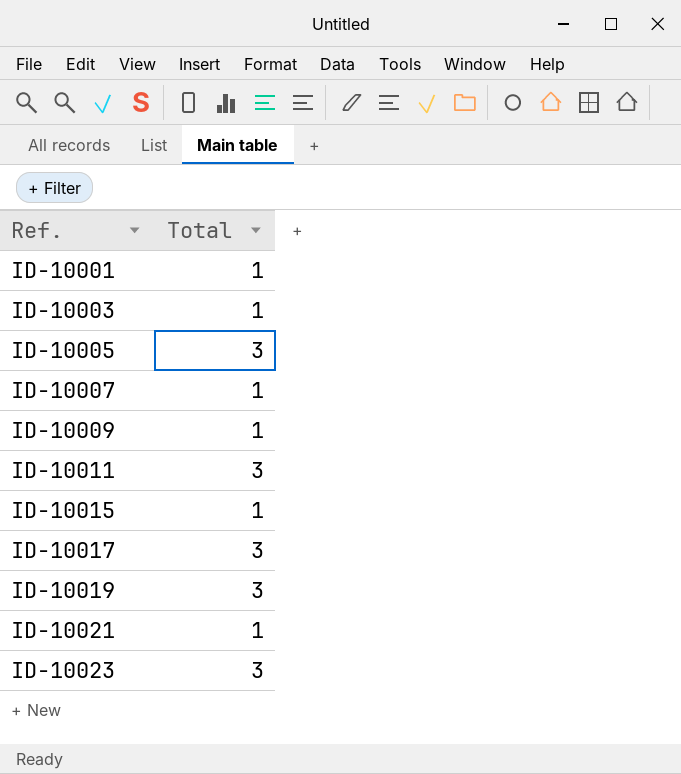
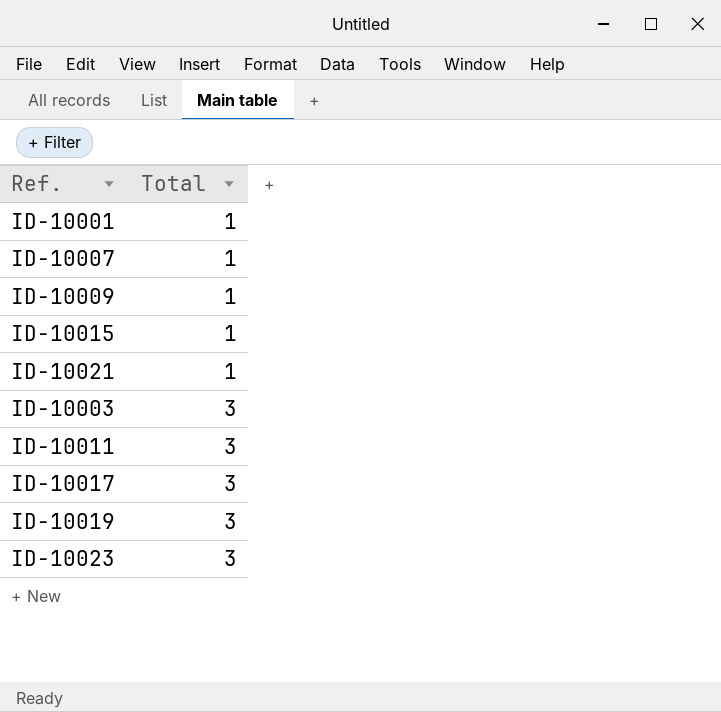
row order: Ref. ascending -> Total ascending
row ID-10005: 3 -> none
ID-10003 | Total: 1 -> 3

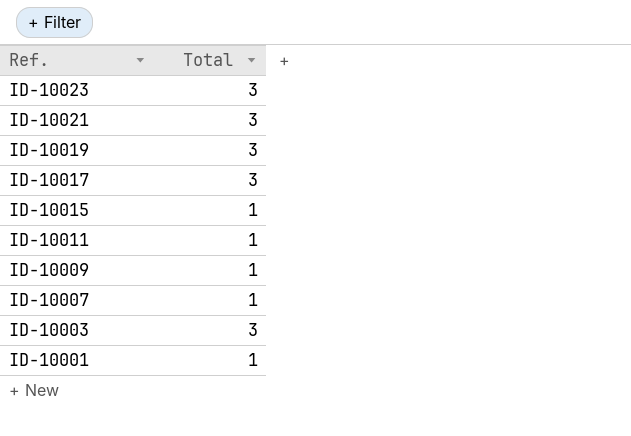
row order: Total ascending -> Ref. descending
ID-10021 | Total: 1 -> 3
ID-10011 | Total: 3 -> 1

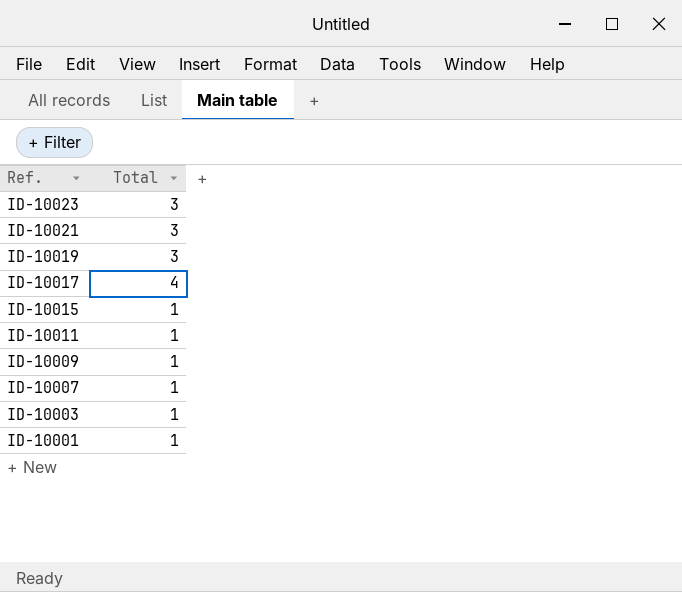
ID-10017 | Total: 3 -> 4
ID-10003 | Total: 3 -> 1

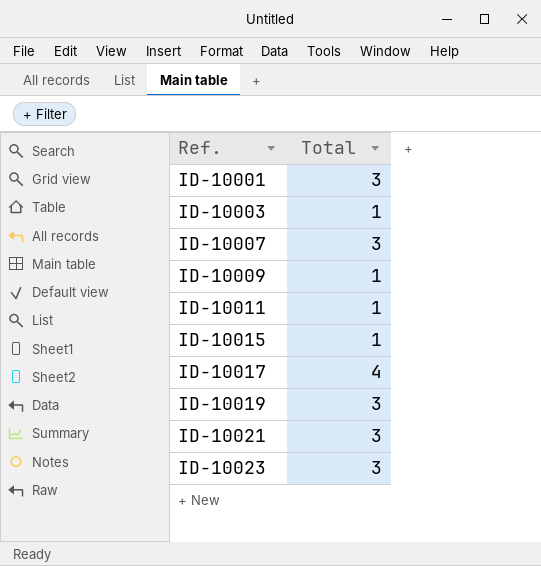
row order: Ref. descending -> Ref. ascending
ID-10001 | Total: 1 -> 3
ID-10007 | Total: 1 -> 3

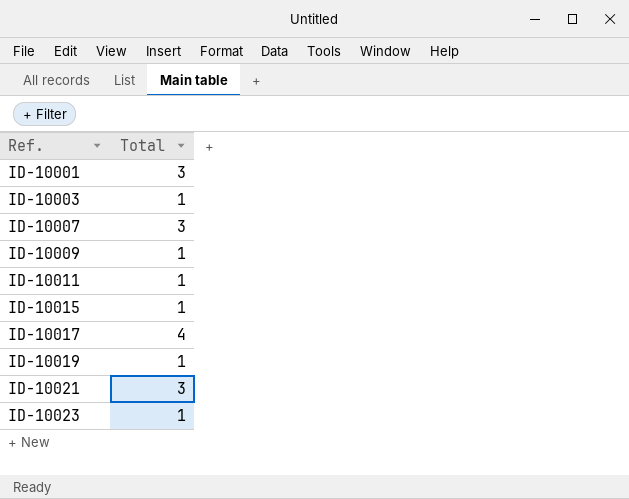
ID-10019 | Total: 3 -> 1
ID-10023 | Total: 3 -> 1

